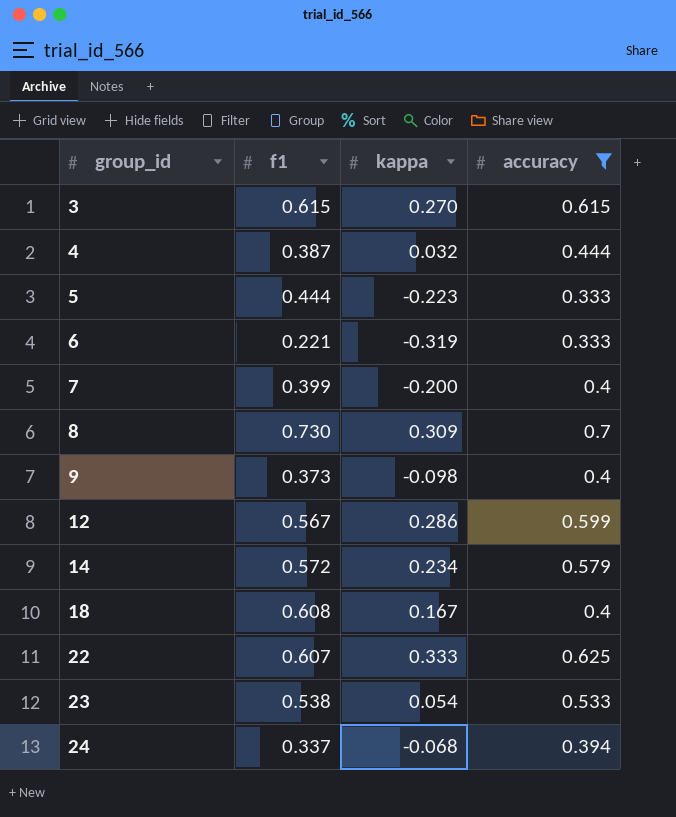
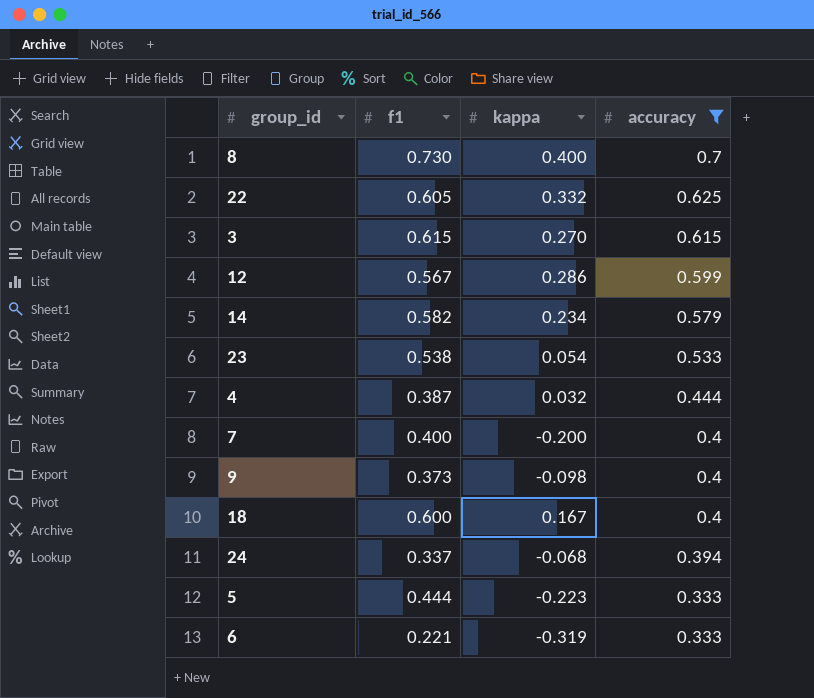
row order: group_id ascending -> accuracy descending
8 | kappa: 0.309 -> 0.400
22 | f1: 0.607 -> 0.605
22 | kappa: 0.333 -> 0.332
14 | f1: 0.572 -> 0.582
7 | f1: 0.399 -> 0.400
18 | f1: 0.608 -> 0.600

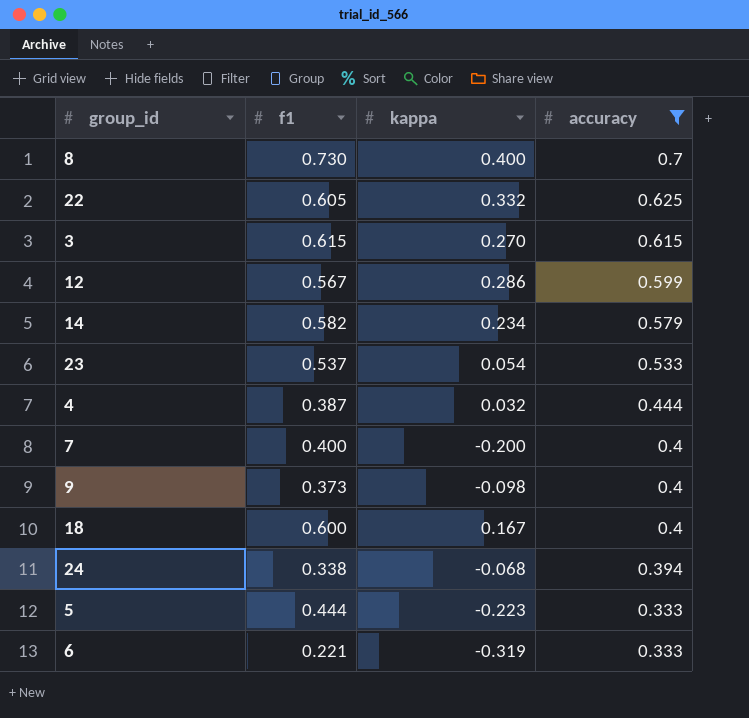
23 | f1: 0.538 -> 0.537
24 | f1: 0.337 -> 0.338

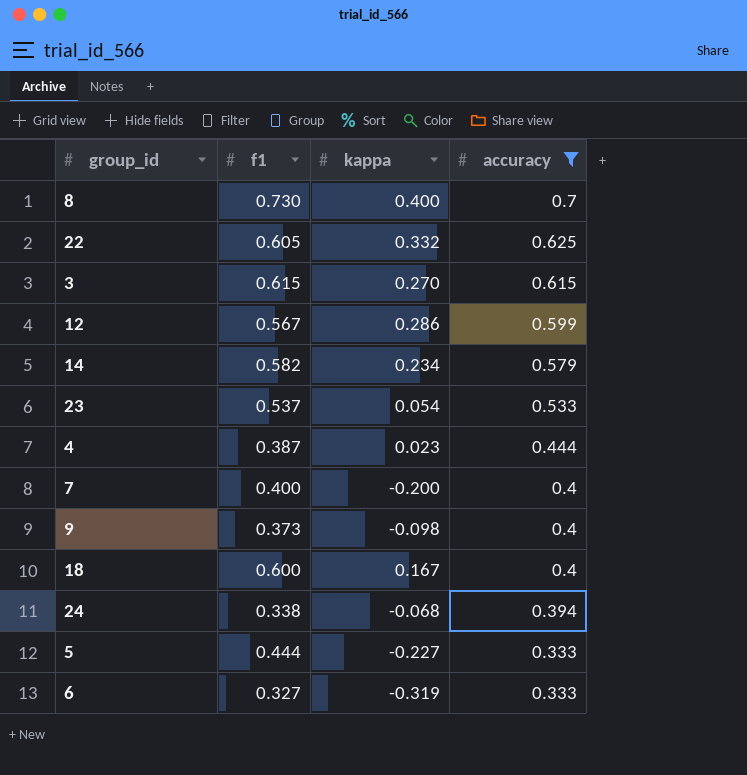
4 | kappa: 0.032 -> 0.023
5 | kappa: -0.223 -> -0.227
6 | f1: 0.221 -> 0.327

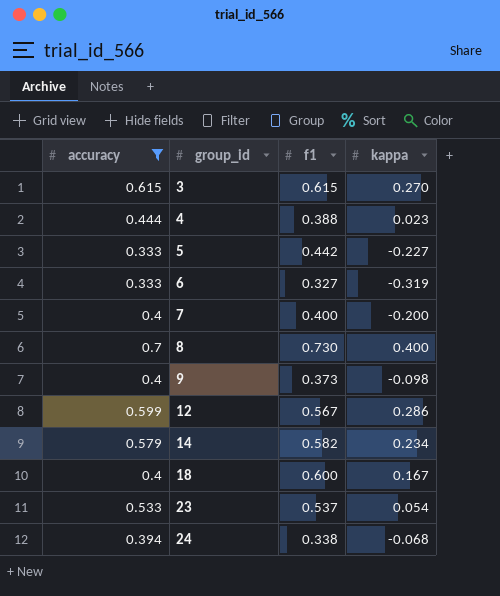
row order: accuracy descending -> group_id ascending
column accuracy | position: 4 -> 1
row 22: 0.605 | 0.332 | 0.625 -> none
4 | f1: 0.387 -> 0.388
5 | f1: 0.444 -> 0.442

